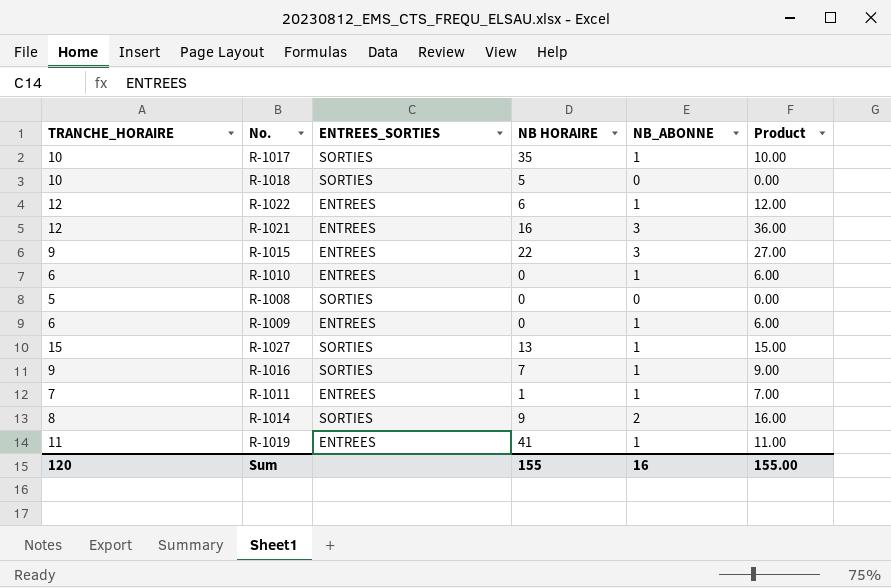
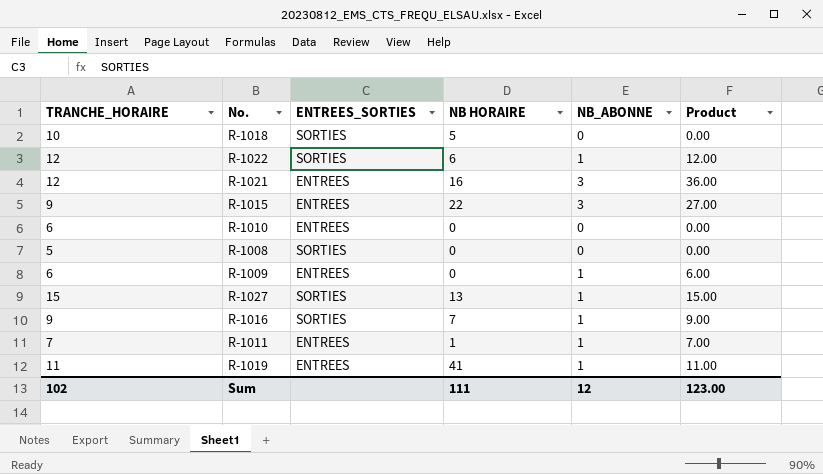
row R-1017: 10 | SORTIES | 35 | 1 | 10.00 -> none
row R-1014: 8 | SORTIES | 9 | 2 | 16.00 -> none
R-1022 | ENTREES_SORTIES: ENTREES -> SORTIES
R-1010 | NB_ABONNE: 1 -> 0
R-1010 | Product: 6.00 -> 0.00
Sum | TRANCHE_HORAIRE: 120 -> 102
Sum | NB HORAIRE: 155 -> 111
Sum | NB_ABONNE: 16 -> 12
Sum | Product: 155.00 -> 123.00

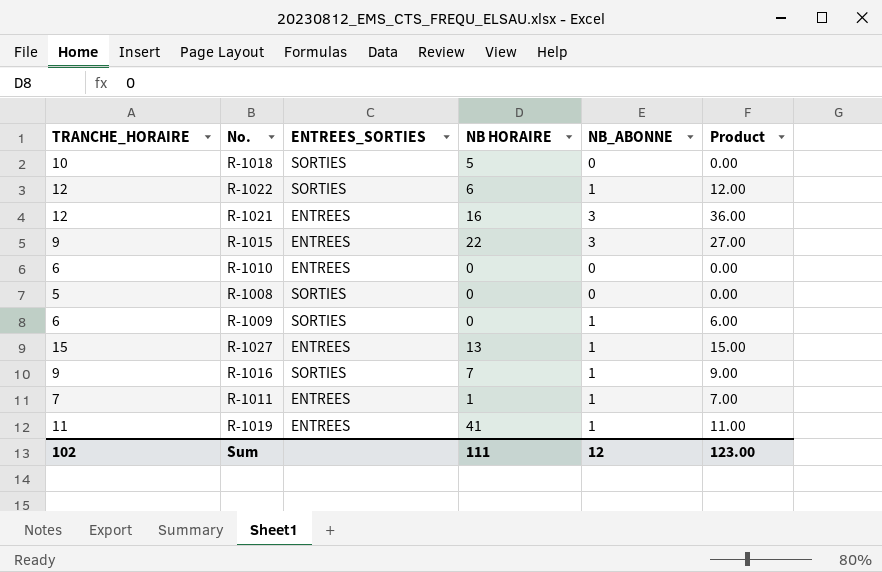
R-1009 | ENTREES_SORTIES: ENTREES -> SORTIES
R-1027 | ENTREES_SORTIES: SORTIES -> ENTREES

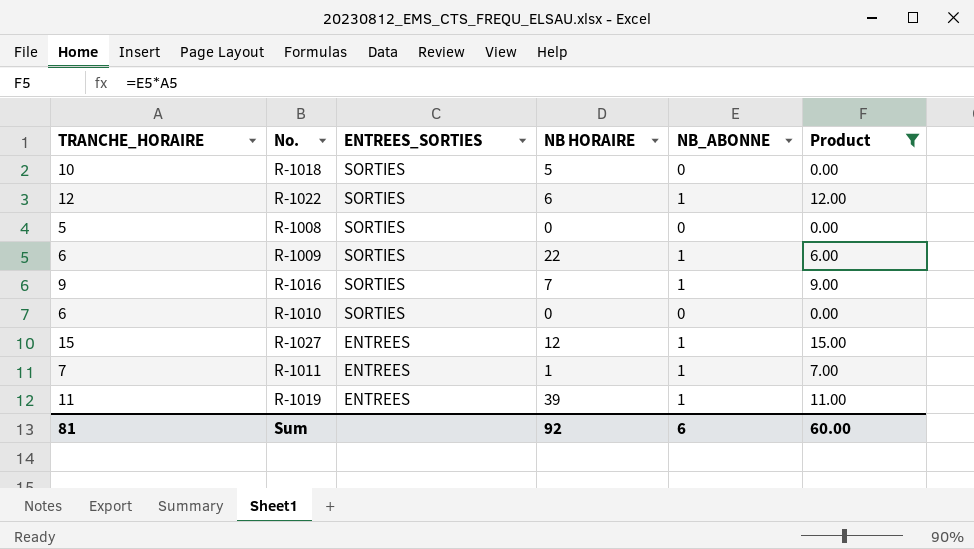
filter: none -> Product <= 15.00
row order: none -> ENTREES_SORTIES descending
R-1009 | NB HORAIRE: 0 -> 22
R-1010 | ENTREES_SORTIES: ENTREES -> SORTIES
R-1027 | NB HORAIRE: 13 -> 12
R-1019 | NB HORAIRE: 41 -> 39
Sum | TRANCHE_HORAIRE: 102 -> 81
Sum | NB HORAIRE: 111 -> 92
Sum | NB_ABONNE: 12 -> 6
Sum | Product: 123.00 -> 60.00

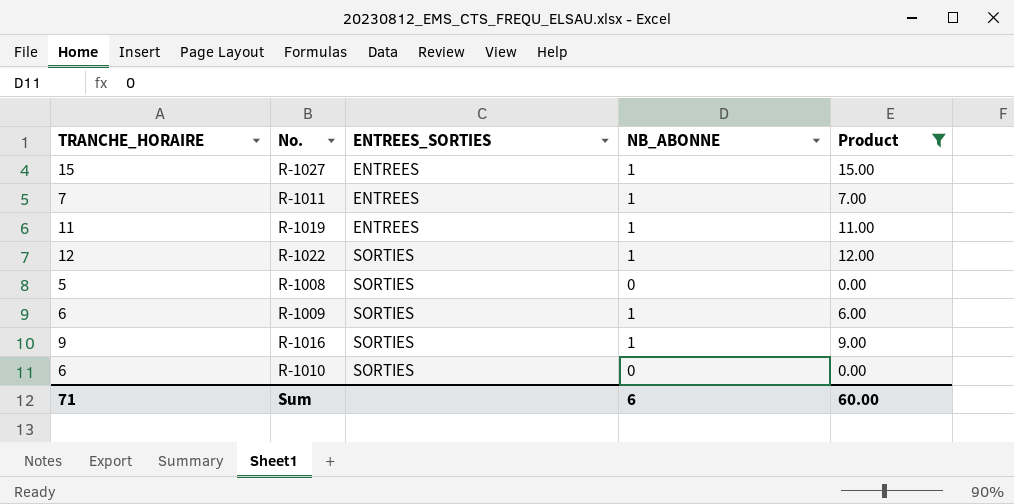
row order: ENTREES_SORTIES descending -> ENTREES_SORTIES ascending
column NB HORAIRE | position: 4 -> none
row R-1018: 10 | SORTIES | 5 | 0 | 0.00 -> none
Sum | TRANCHE_HORAIRE: 81 -> 71

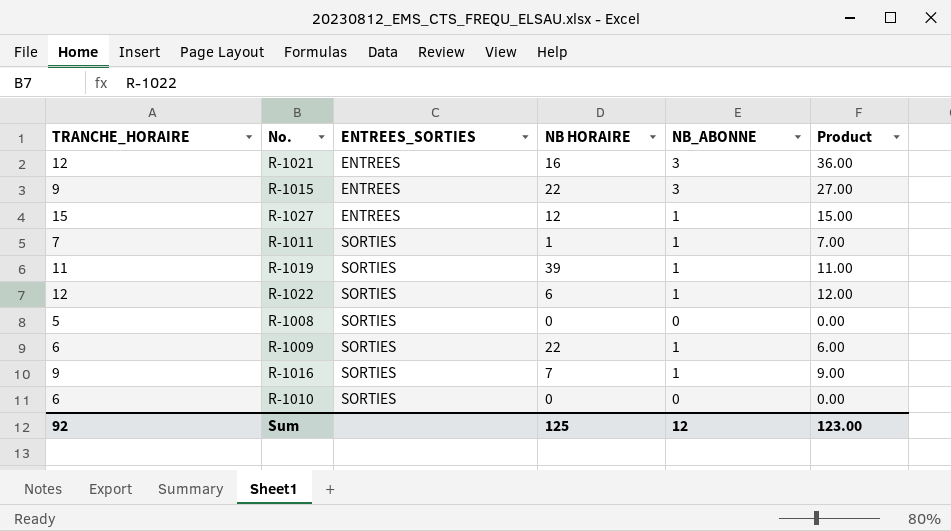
filter: Product <= 15.00 -> none
column NB HORAIRE | position: none -> 4
R-1011 | ENTREES_SORTIES: ENTREES -> SORTIES
R-1019 | ENTREES_SORTIES: ENTREES -> SORTIES
Sum | TRANCHE_HORAIRE: 71 -> 92
Sum | NB_ABONNE: 6 -> 12
Sum | Product: 60.00 -> 123.00

